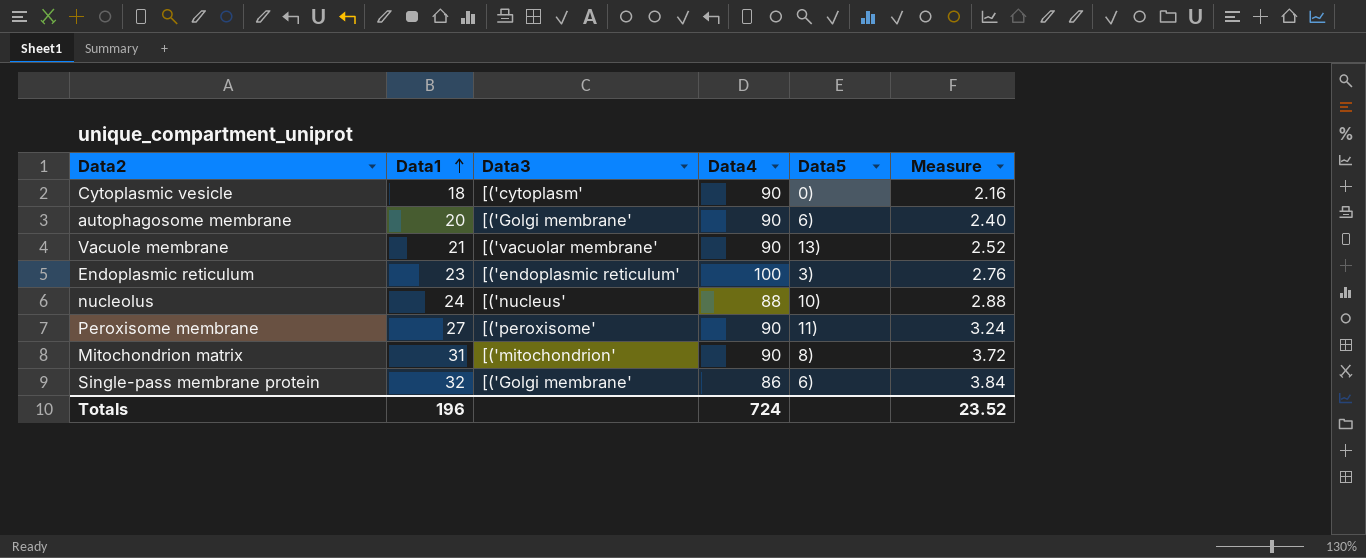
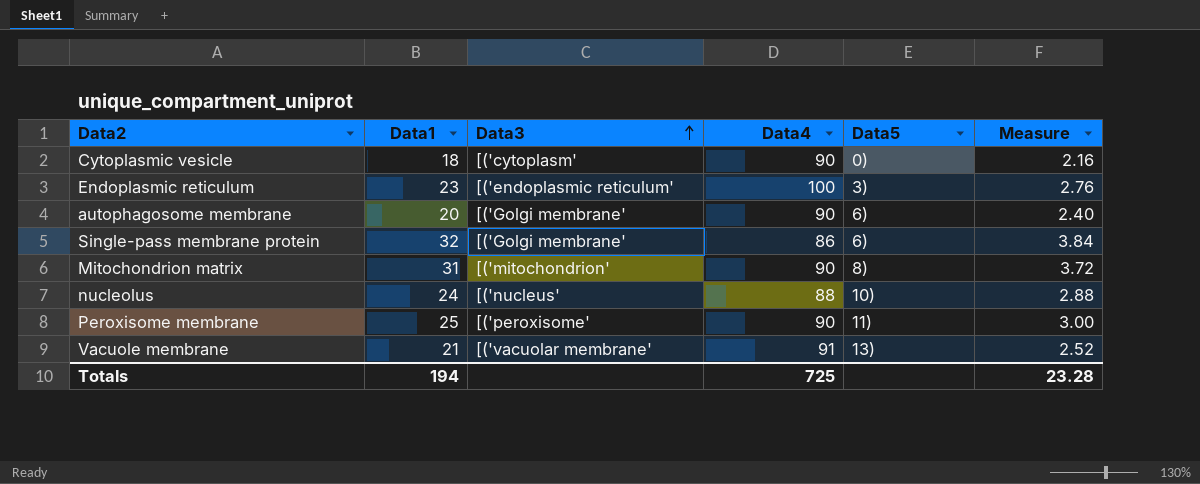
row order: Data1 ascending -> Data3 ascending
Peroxisome membrane | Data1: 27 -> 25
Peroxisome membrane | Measure: 3.24 -> 3.00
Vacuole membrane | Data4: 90 -> 91
Totals | Data1: 196 -> 194
Totals | Data4: 724 -> 725
Totals | Measure: 23.52 -> 23.28

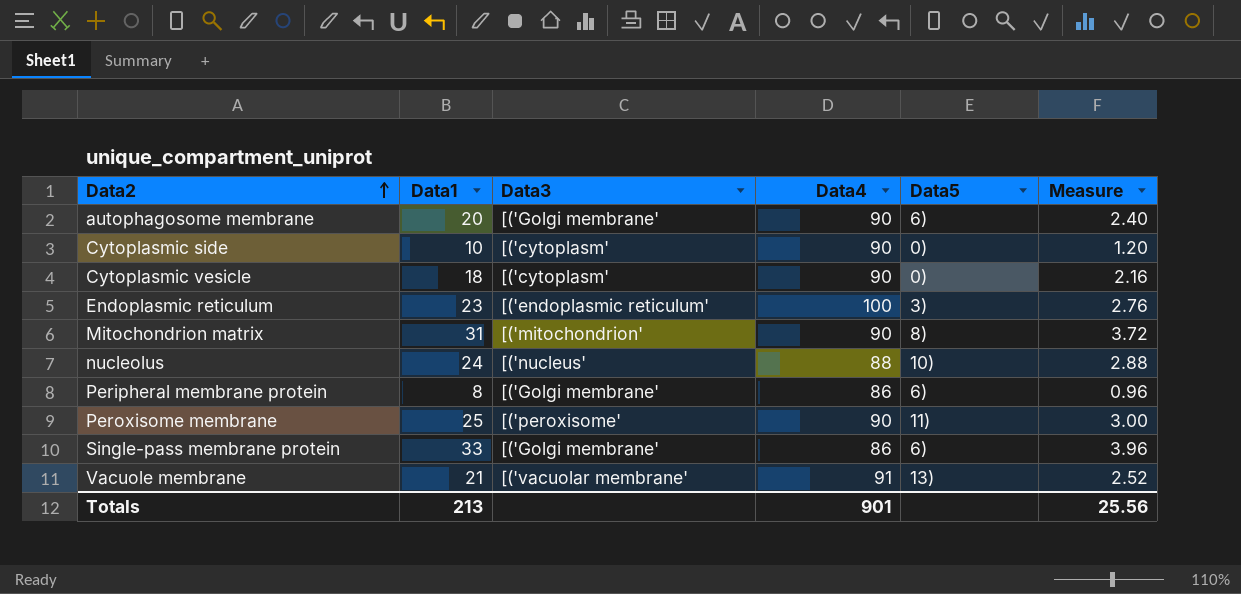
row order: Data3 ascending -> Data2 ascending
row Cytoplasmic side: none -> 10 | [('cytoplasm' | 90 | 0) | 1.20
row Peripheral membrane protein: none -> 8 | [('Golgi membrane' | 86 | 6) | 0.96
Single-pass membrane protein | Data1: 32 -> 33
Single-pass membrane protein | Measure: 3.84 -> 3.96
Totals | Data1: 194 -> 213
Totals | Data4: 725 -> 901
Totals | Measure: 23.28 -> 25.56

